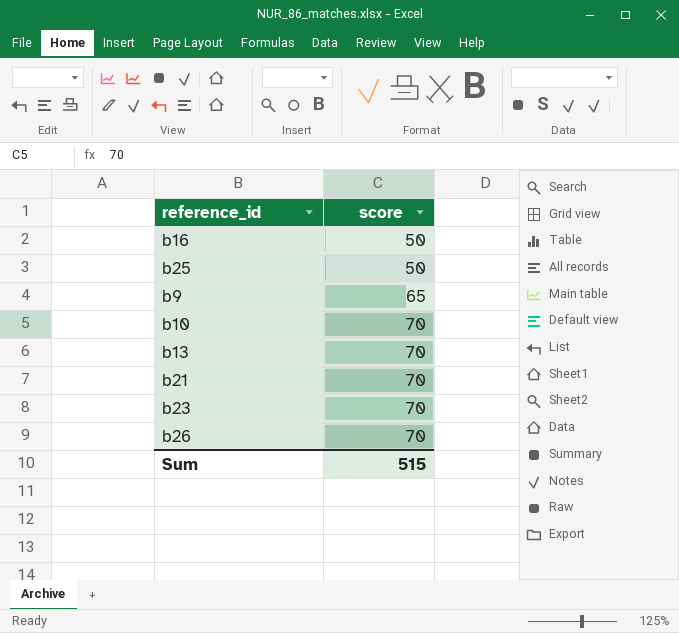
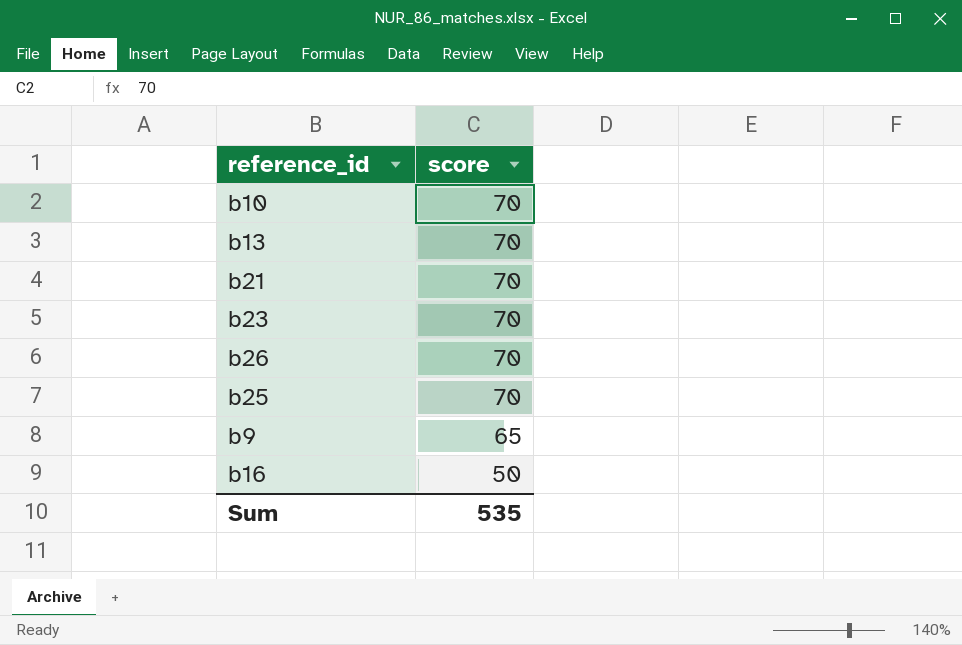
row order: score ascending -> score descending
b25 | score: 50 -> 70
Sum | score: 515 -> 535

